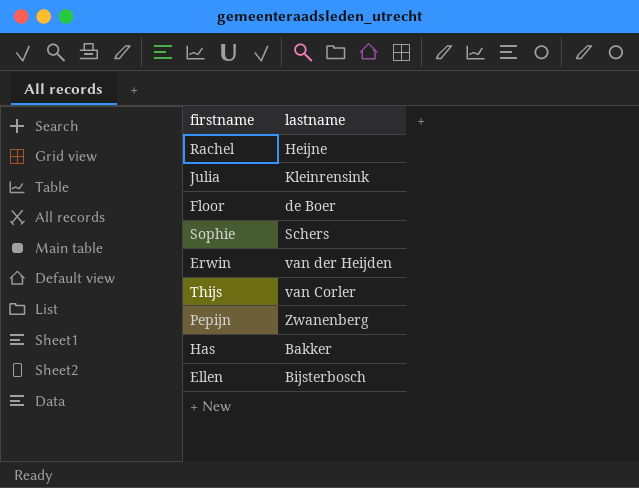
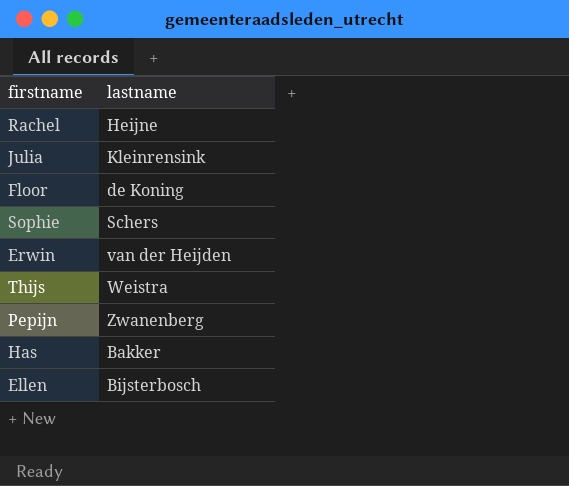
Floor | lastname: de Boer -> de Koning
Thijs | lastname: van Corler -> Weistra

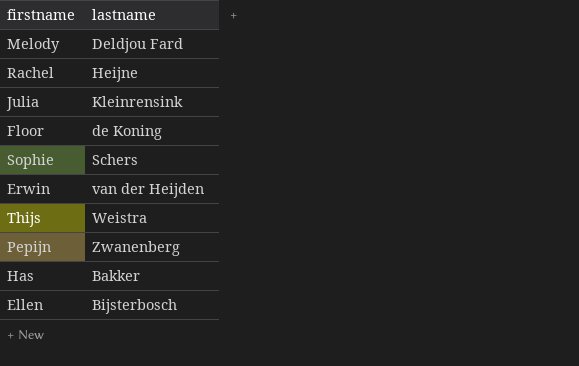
row Melody: none -> Deldjou Fard

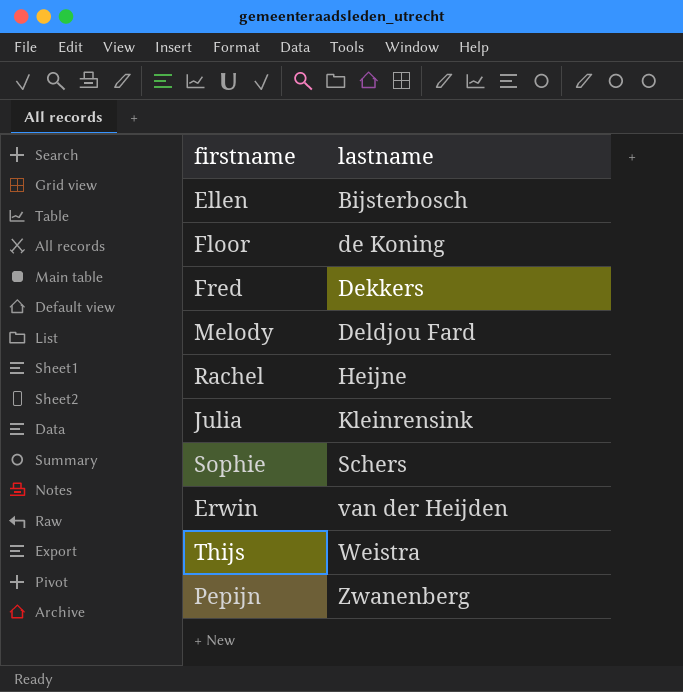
row order: none -> lastname ascending
row Has: Bakker -> none
row Fred: none -> Dekkers

